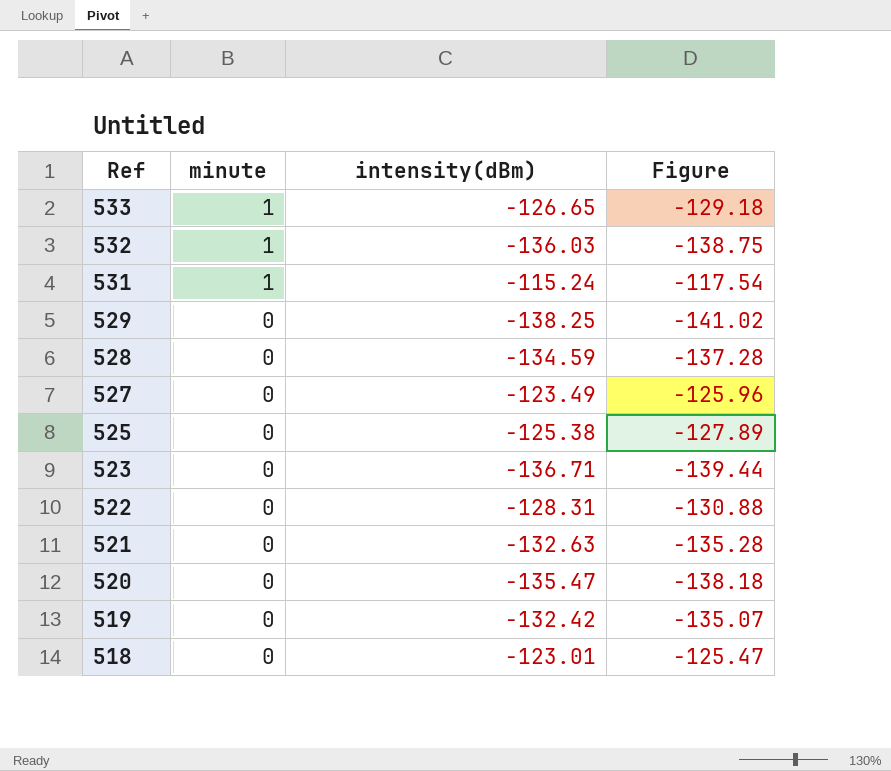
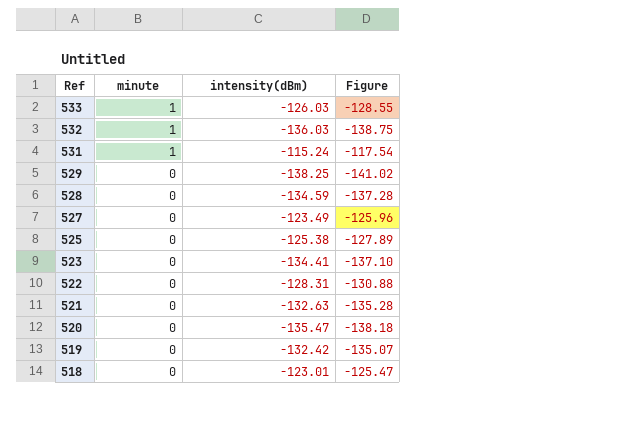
533 | intensity(dBm): -126.65 -> -126.03
533 | Figure: -129.18 -> -128.55
523 | intensity(dBm): -136.71 -> -134.41
523 | Figure: -139.44 -> -137.10

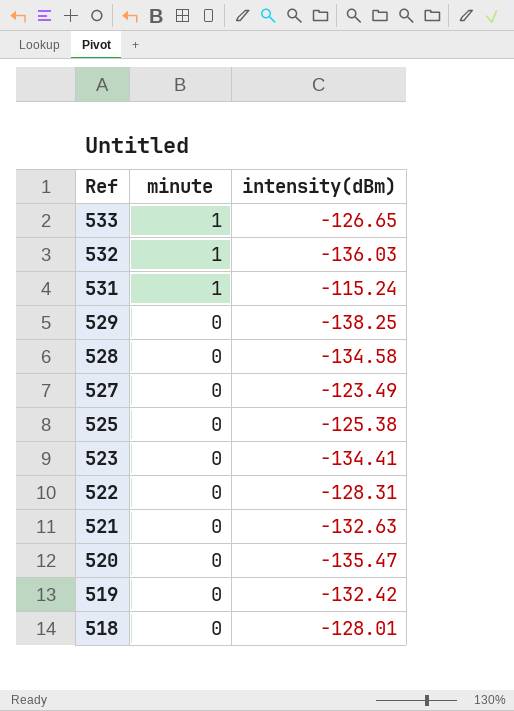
column Figure | formula: [intensity(dBm)] * 1.02 -> none
533 | intensity(dBm): -126.03 -> -126.65
528 | intensity(dBm): -134.59 -> -134.58
518 | intensity(dBm): -123.01 -> -128.01

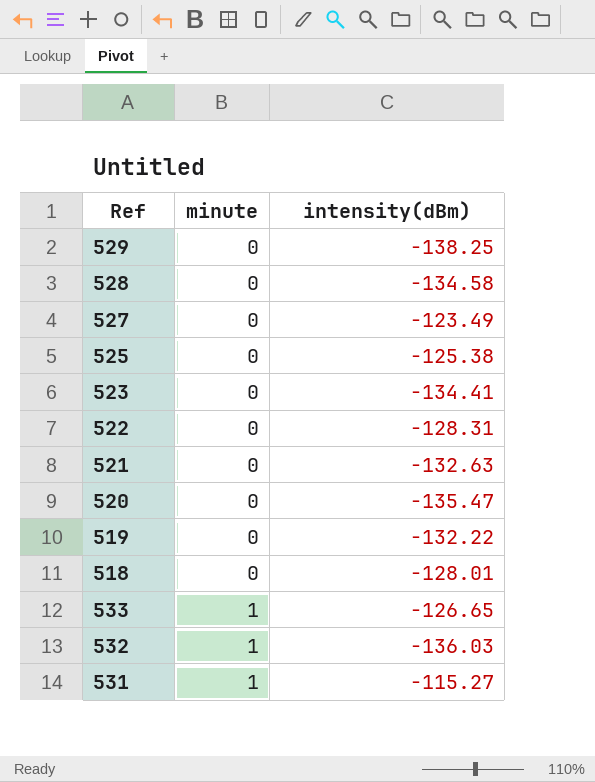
row order: Ref descending -> minute ascending
519 | intensity(dBm): -132.42 -> -132.22
531 | intensity(dBm): -115.24 -> -115.27

